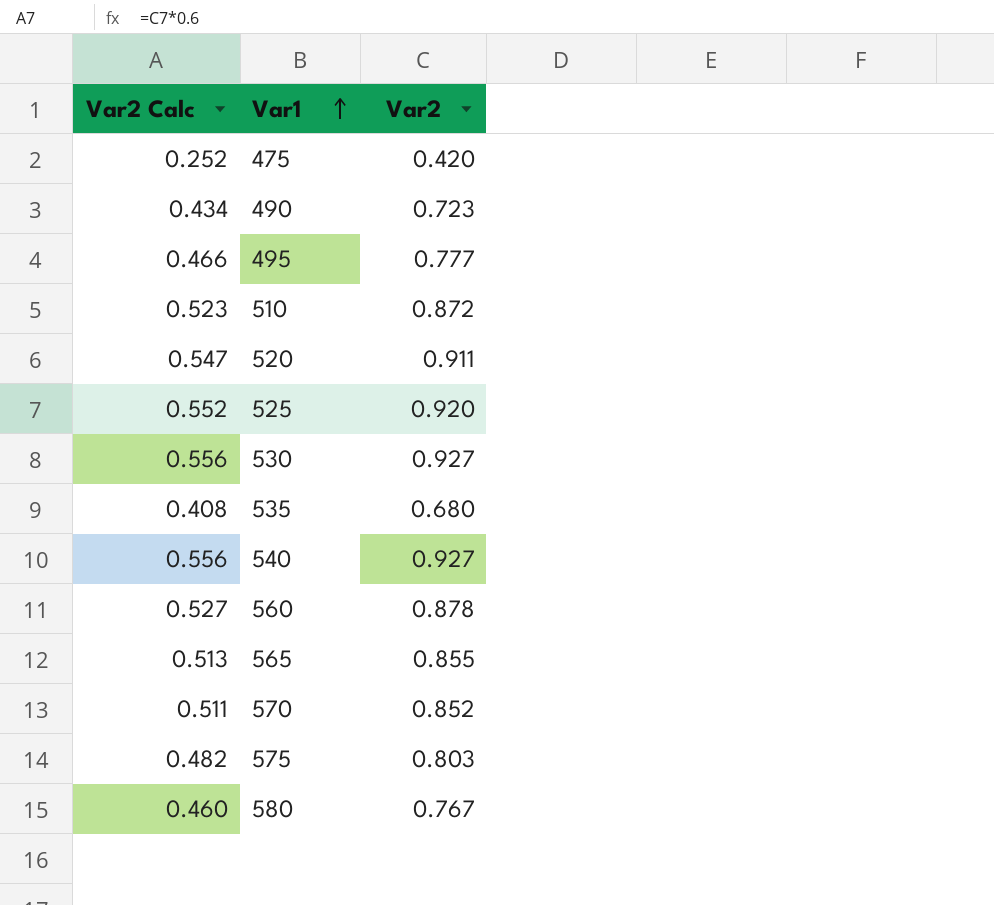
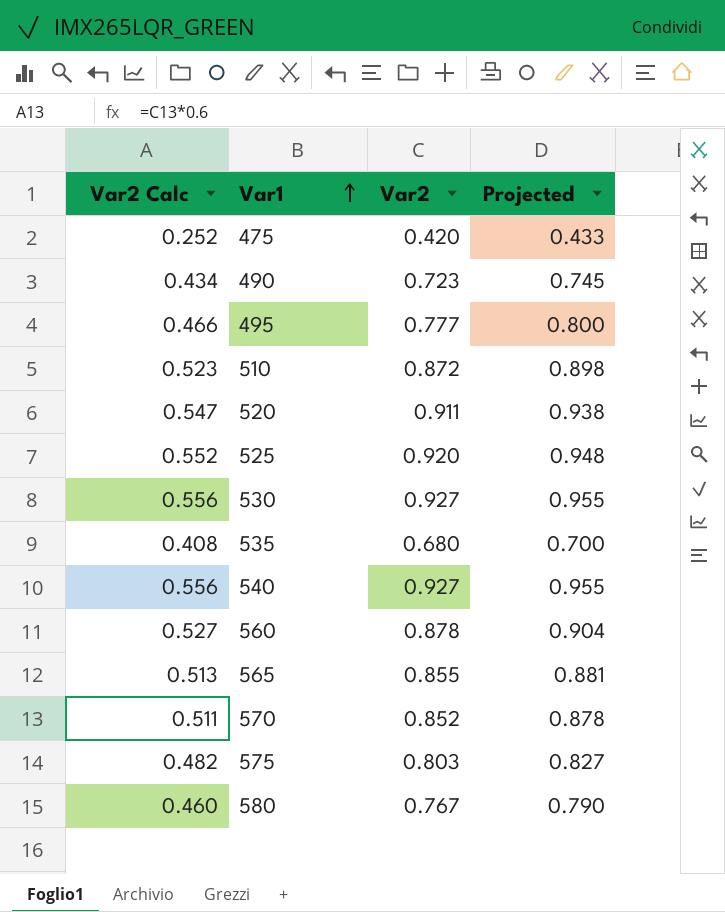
column Projected | formula: none -> [Var2] * 1.03

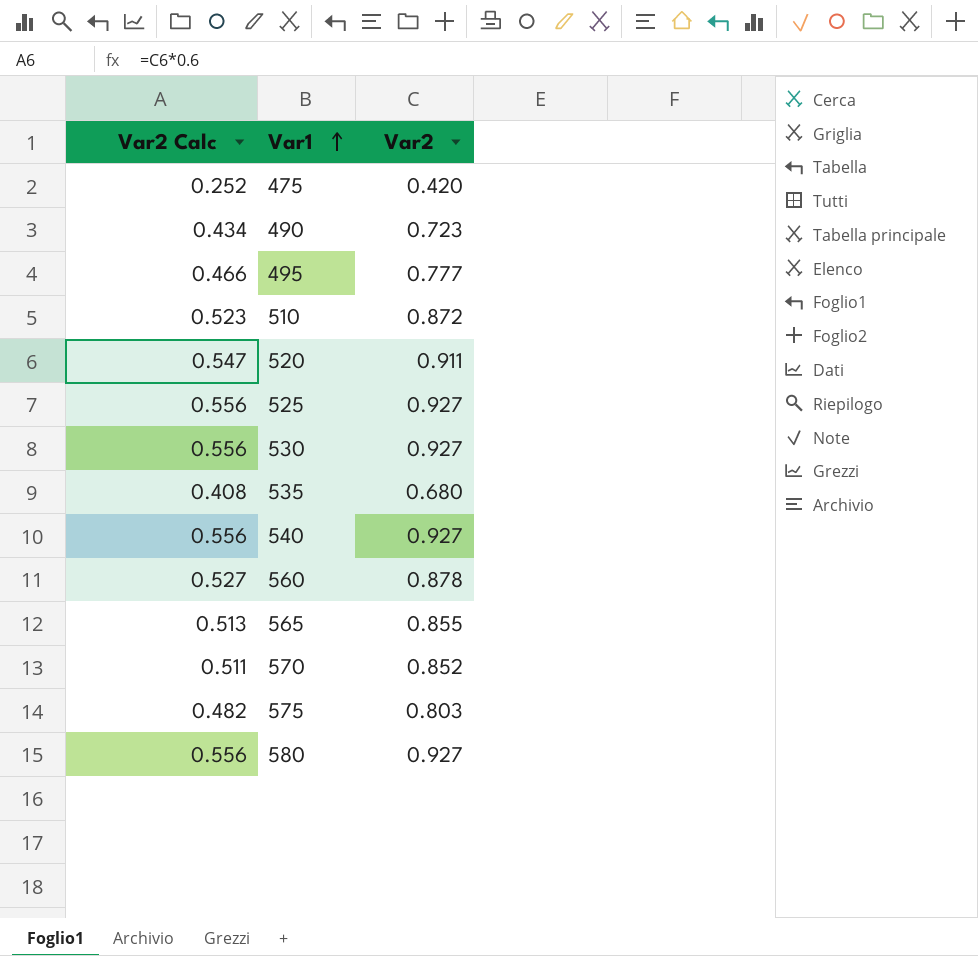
column Projected | formula: [Var2] * 1.03 -> none
525 | Var2 Calc: 0.552 -> 0.556
525 | Var2: 0.920 -> 0.927
580 | Var2 Calc: 0.460 -> 0.556
580 | Var2: 0.767 -> 0.927

